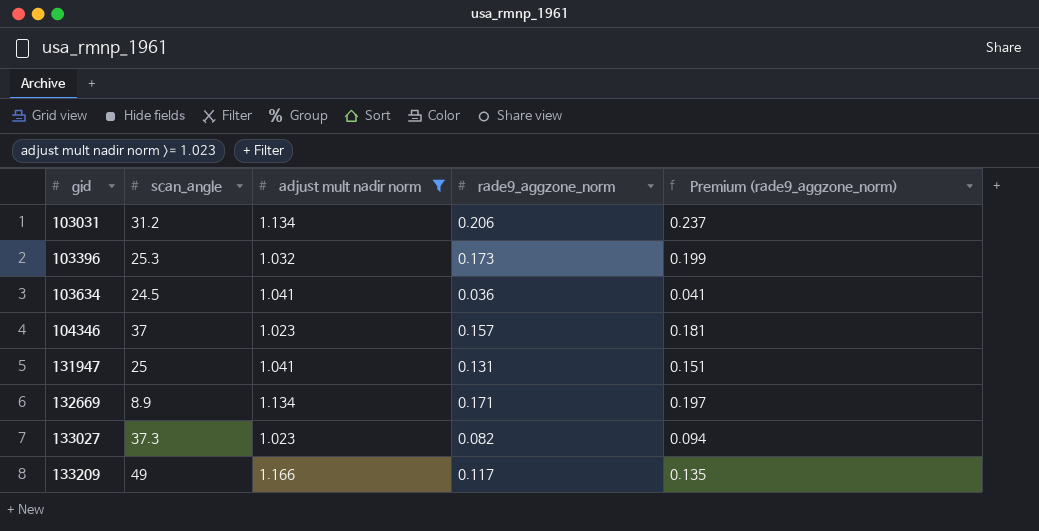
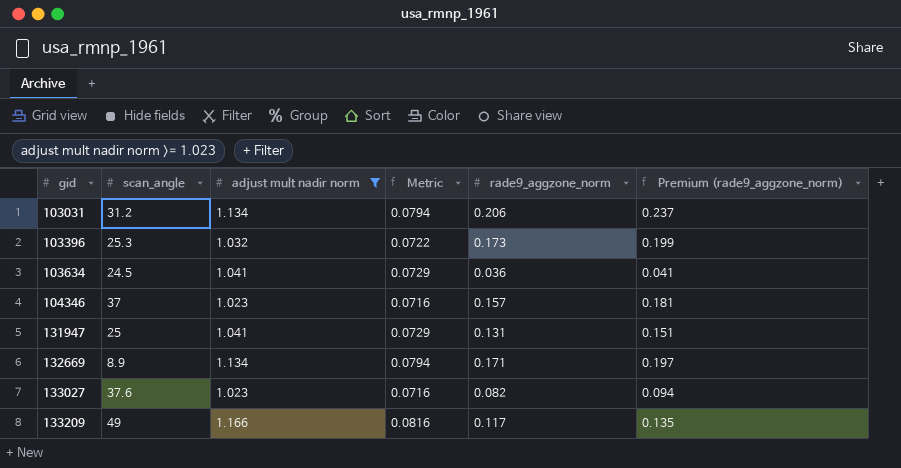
column Metric | formula: none -> [adjust mult nadir norm] * 0.07
133027 | scan_angle: 37.3 -> 37.6

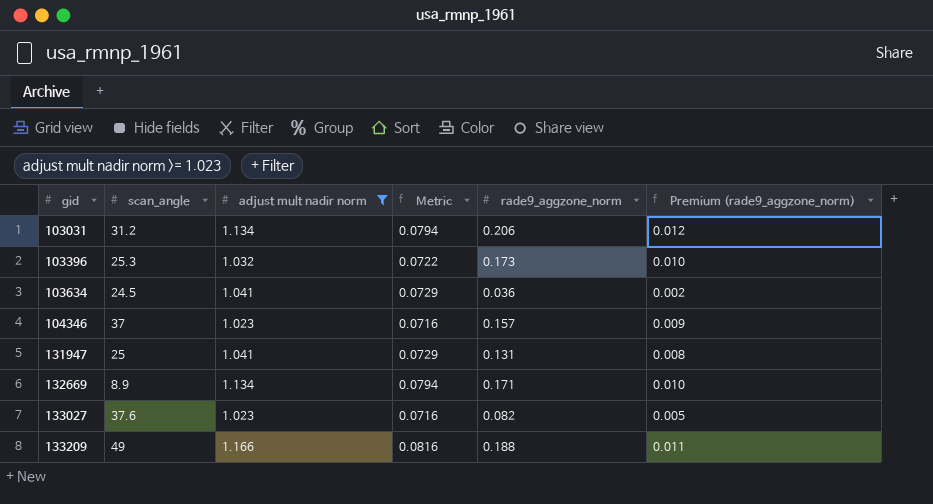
column Premium (rade9_aggzone_norm) | formula: [rade9_aggzone_norm] * 1.15 -> [rade9_aggzone_norm] * 0.06
133209 | rade9_aggzone_norm: 0.117 -> 0.188

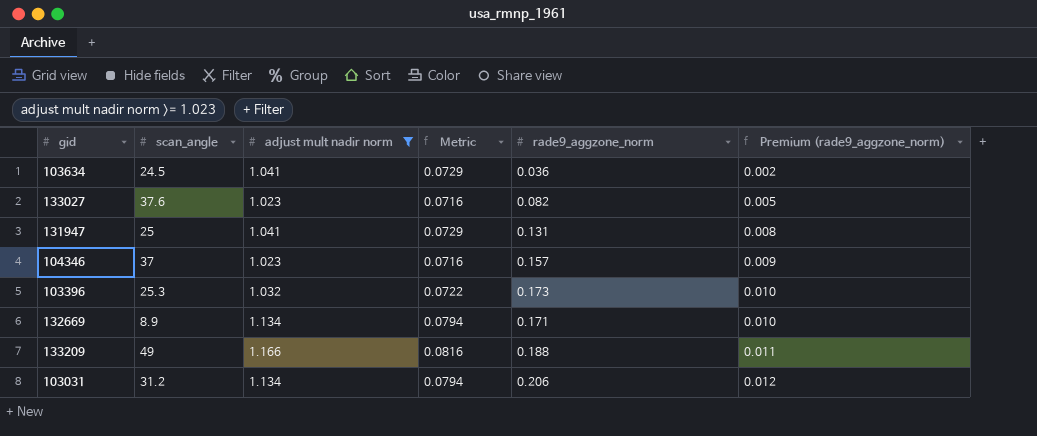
row order: gid ascending -> Premium (rade9_aggzone_norm) ascending

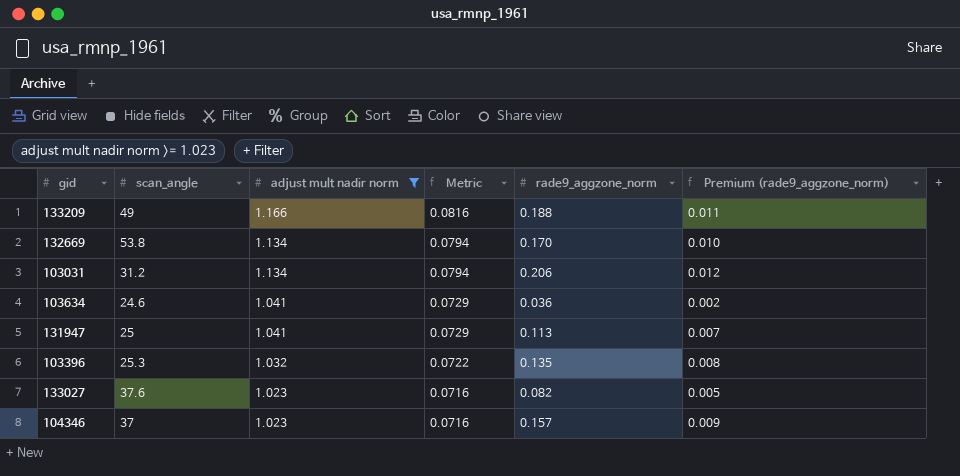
row order: Premium (rade9_aggzone_norm) ascending -> adjust mult nadir norm descending
132669 | scan_angle: 8.9 -> 53.8
132669 | rade9_aggzone_norm: 0.171 -> 0.170
103634 | scan_angle: 24.5 -> 24.6
131947 | rade9_aggzone_norm: 0.131 -> 0.113
131947 | Premium (rade9_aggzone_norm): 0.008 -> 0.007
103396 | rade9_aggzone_norm: 0.173 -> 0.135
103396 | Premium (rade9_aggzone_norm): 0.010 -> 0.008

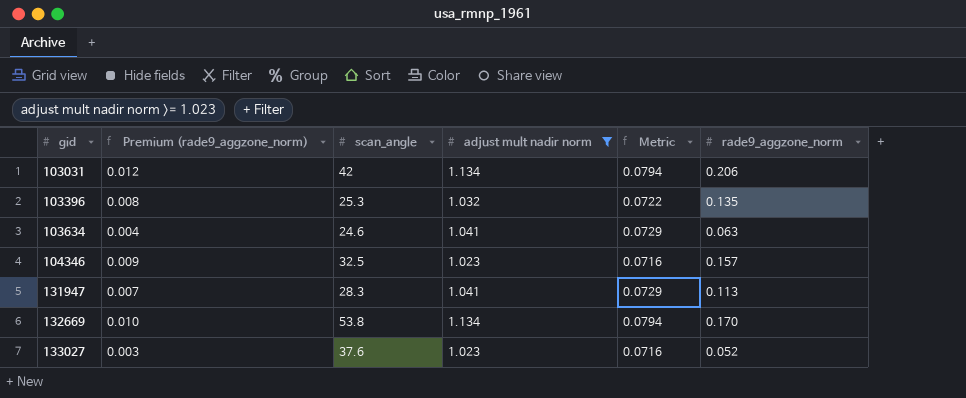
row order: adjust mult nadir norm descending -> gid ascending
column Premium (rade9_aggzone_norm) | position: 6 -> 2
row 133209: 49 | 1.166 | 0.0816 | 0.188 | 0.011 -> none
103031 | scan_angle: 31.2 -> 42
103634 | Premium (rade9_aggzone_norm): 0.002 -> 0.004
103634 | rade9_aggzone_norm: 0.036 -> 0.063
104346 | scan_angle: 37 -> 32.5
131947 | scan_angle: 25 -> 28.3
133027 | Premium (rade9_aggzone_norm): 0.005 -> 0.003
133027 | rade9_aggzone_norm: 0.082 -> 0.052

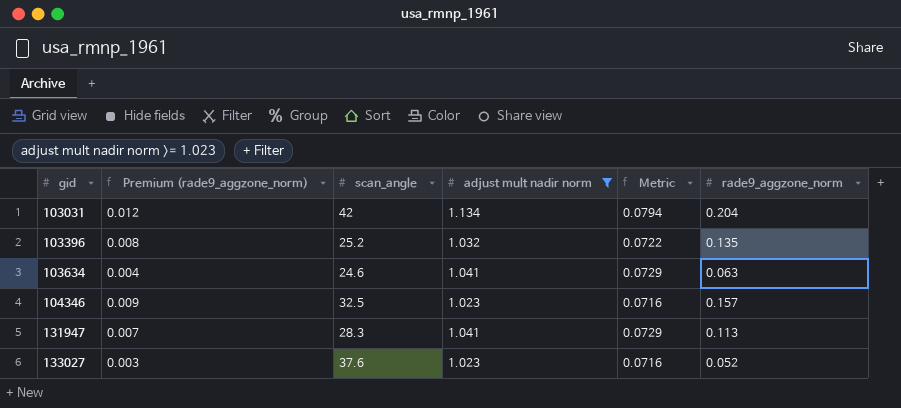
row 132669: 0.010 | 53.8 | 1.134 | 0.0794 | 0.170 -> none
103031 | rade9_aggzone_norm: 0.206 -> 0.204
103396 | scan_angle: 25.3 -> 25.2

